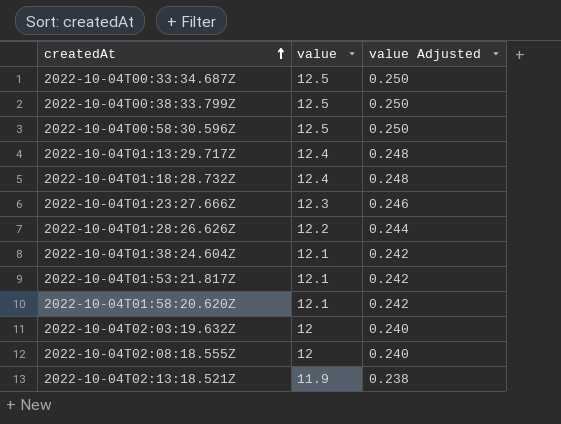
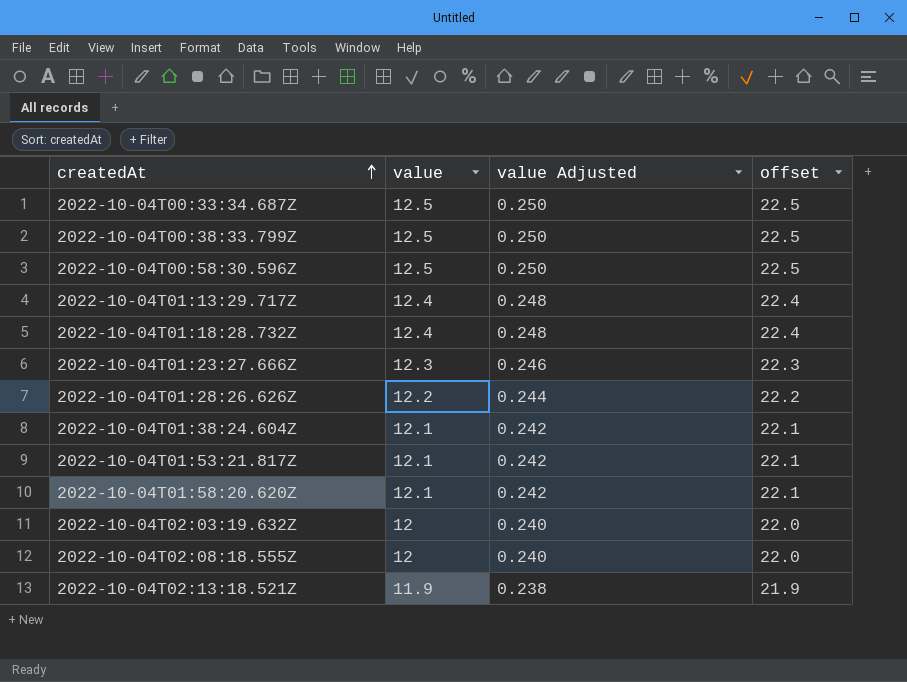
column offset | formula: none -> [value] + 10

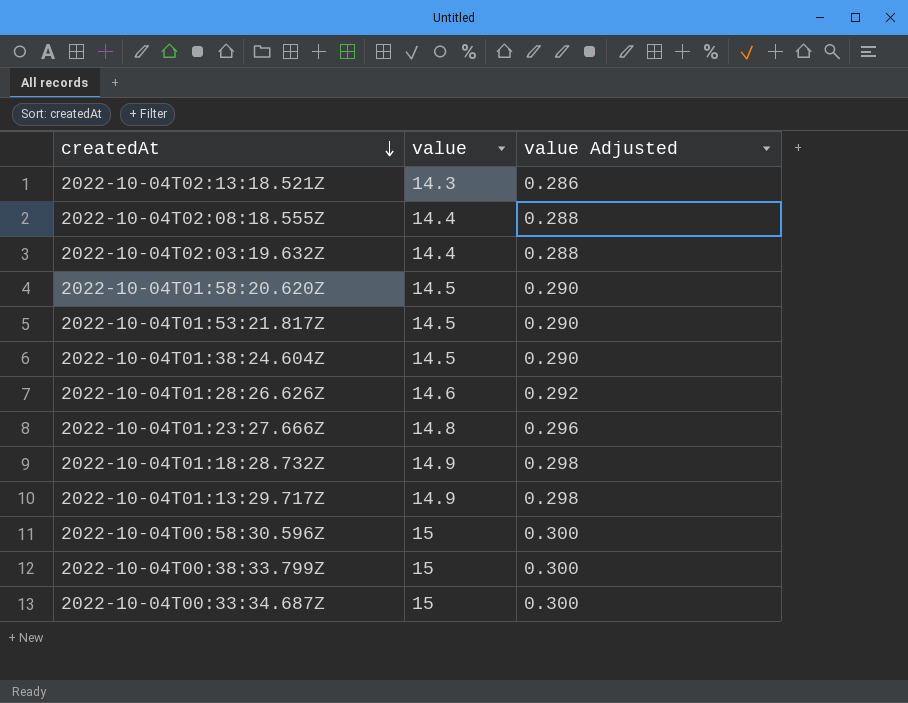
row order: createdAt ascending -> createdAt descending
column offset | formula: [value] + 10 -> none
2022-10-04T02:13:18.521Z | value: 11.9 -> 14.3
2022-10-04T02:13:18.521Z | value Adjusted: 0.238 -> 0.286
2022-10-04T02:08:18.555Z | value: 12 -> 14.4
2022-10-04T02:08:18.555Z | value Adjusted: 0.240 -> 0.288
2022-10-04T02:03:19.632Z | value: 12 -> 14.4
2022-10-04T02:03:19.632Z | value Adjusted: 0.240 -> 0.288
2022-10-04T01:58:20.620Z | value: 12.1 -> 14.5
2022-10-04T01:58:20.620Z | value Adjusted: 0.242 -> 0.290
2022-10-04T01:53:21.817Z | value: 12.1 -> 14.5
2022-10-04T01:53:21.817Z | value Adjusted: 0.242 -> 0.290
2022-10-04T01:38:24.604Z | value: 12.1 -> 14.5
2022-10-04T01:38:24.604Z | value Adjusted: 0.242 -> 0.290
2022-10-04T01:28:26.626Z | value: 12.2 -> 14.6
2022-10-04T01:28:26.626Z | value Adjusted: 0.244 -> 0.292
2022-10-04T01:23:27.666Z | value: 12.3 -> 14.8
2022-10-04T01:23:27.666Z | value Adjusted: 0.246 -> 0.296
2022-10-04T01:18:28.732Z | value: 12.4 -> 14.9
2022-10-04T01:18:28.732Z | value Adjusted: 0.248 -> 0.298
2022-10-04T01:13:29.717Z | value: 12.4 -> 14.9
2022-10-04T01:13:29.717Z | value Adjusted: 0.248 -> 0.298
2022-10-04T00:58:30.596Z | value: 12.5 -> 15
2022-10-04T00:58:30.596Z | value Adjusted: 0.250 -> 0.300
2022-10-04T00:38:33.799Z | value: 12.5 -> 15
2022-10-04T00:38:33.799Z | value Adjusted: 0.250 -> 0.300
2022-10-04T00:33:34.687Z | value: 12.5 -> 15
2022-10-04T00:33:34.687Z | value Adjusted: 0.250 -> 0.300

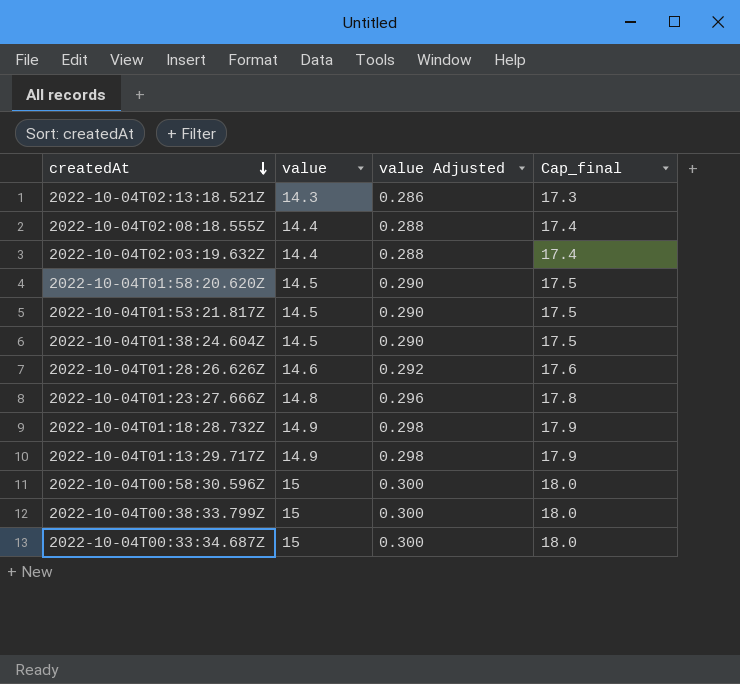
column Cap_final | formula: none -> [value] + 3

